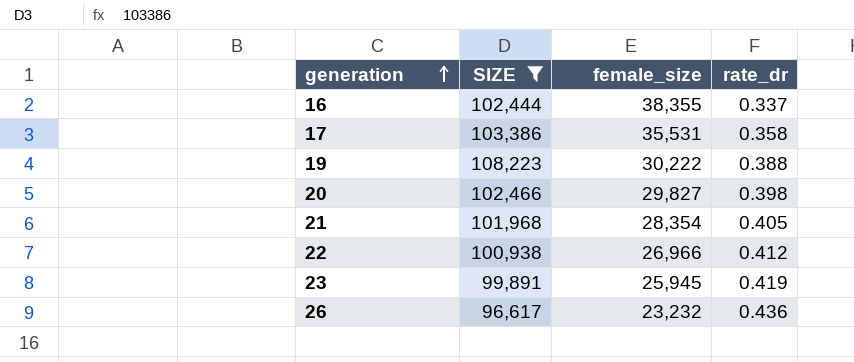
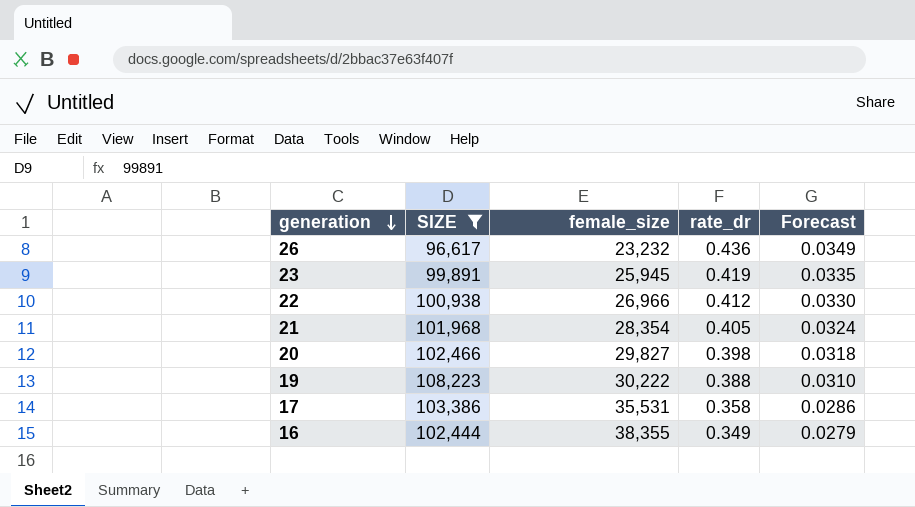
row order: generation ascending -> generation descending
column Forecast | formula: none -> [rate_dr] * 0.08
16 | rate_dr: 0.337 -> 0.349

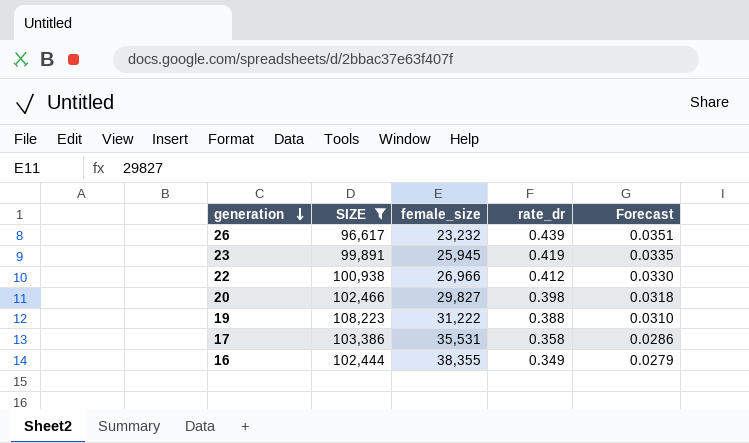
row 21: 101,968 | 28,354 | 0.405 | 0.0324 -> none
26 | rate_dr: 0.436 -> 0.439
26 | Forecast: 0.0349 -> 0.0351
19 | female_size: 30,222 -> 31,222

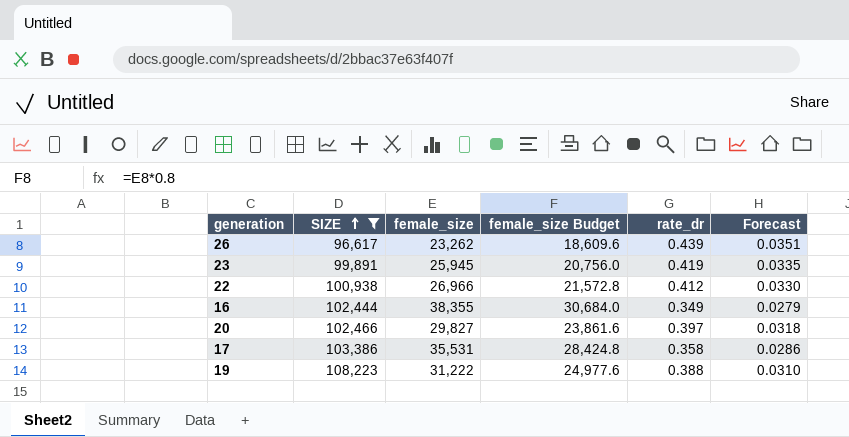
row order: generation descending -> SIZE ascending
column female_size Budget | formula: none -> [female_size] * 0.8
26 | female_size: 23,232 -> 23,262
20 | rate_dr: 0.398 -> 0.397

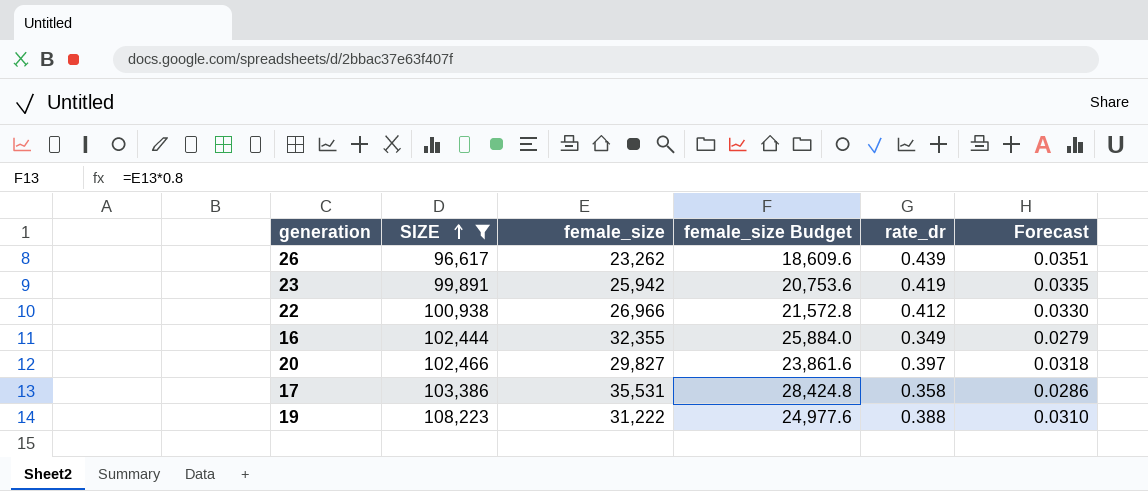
23 | female_size: 25,945 -> 25,942
23 | female_size Budget: 20,756.0 -> 20,753.6
16 | female_size: 38,355 -> 32,355
16 | female_size Budget: 30,684.0 -> 25,884.0

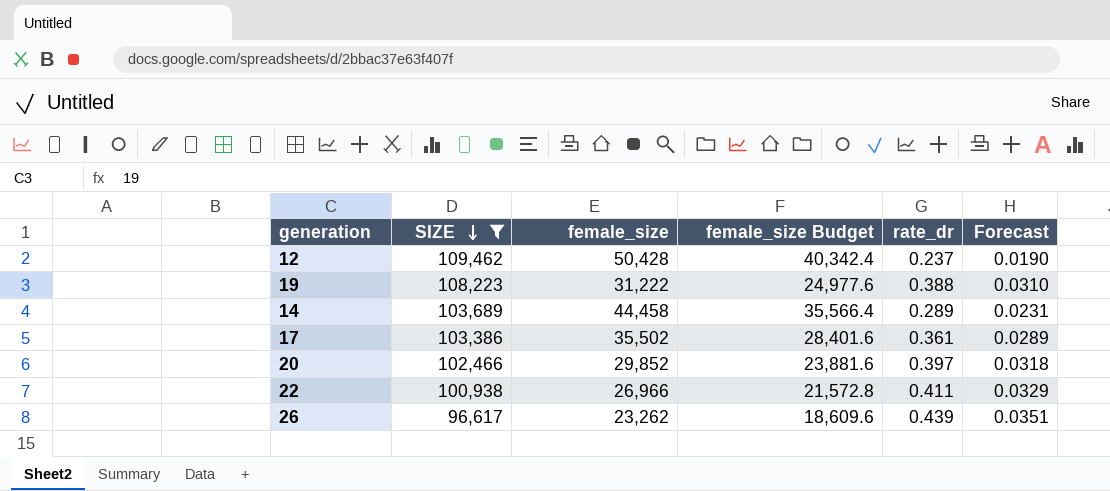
row order: SIZE ascending -> SIZE descending
row 23: 99,891 | 25,942 | 20,753.6 | 0.419 | 0.0335 -> none
row 16: 102,444 | 32,355 | 25,884.0 | 0.349 | 0.0279 -> none
row 12: none -> 109,462 | 50,428 | 40,342.4 | 0.237 | 0.0190
row 14: none -> 103,689 | 44,458 | 35,566.4 | 0.289 | 0.0231
17 | female_size: 35,531 -> 35,502
17 | female_size Budget: 28,424.8 -> 28,401.6
17 | rate_dr: 0.358 -> 0.361
17 | Forecast: 0.0286 -> 0.0289
20 | female_size: 29,827 -> 29,852
20 | female_size Budget: 23,861.6 -> 23,881.6
22 | rate_dr: 0.412 -> 0.411
22 | Forecast: 0.0330 -> 0.0329

